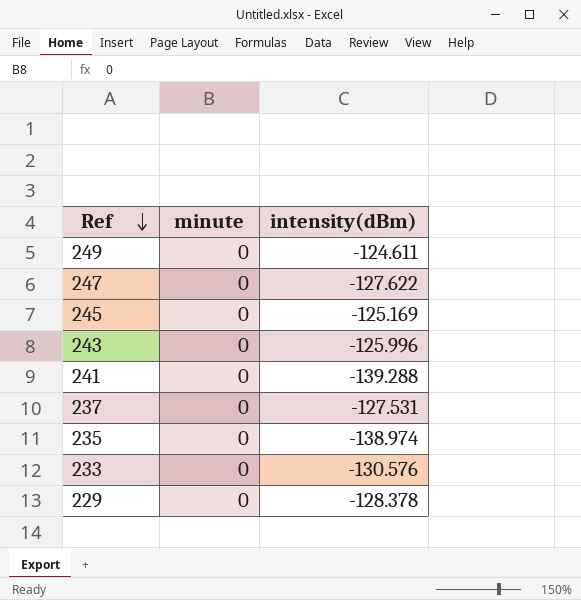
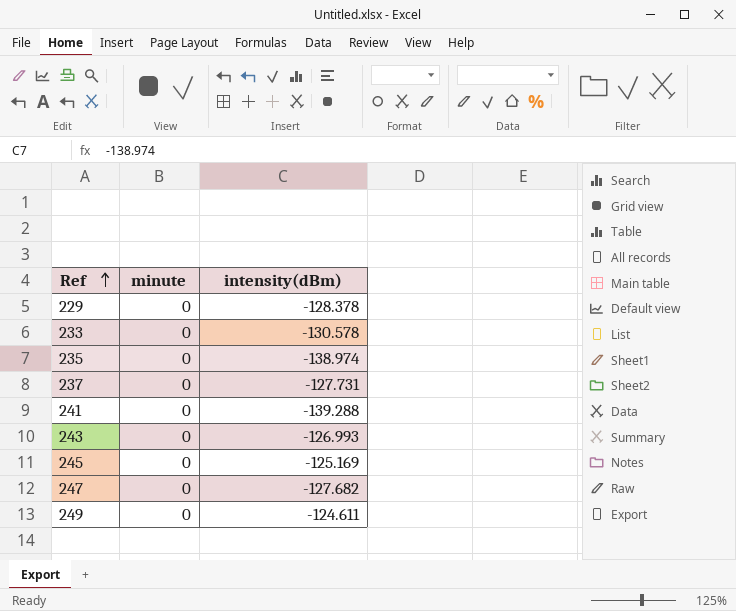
row order: Ref descending -> Ref ascending
233 | intensity(dBm): -130.576 -> -130.578
237 | intensity(dBm): -127.531 -> -127.731
243 | intensity(dBm): -125.996 -> -126.993
247 | intensity(dBm): -127.622 -> -127.682

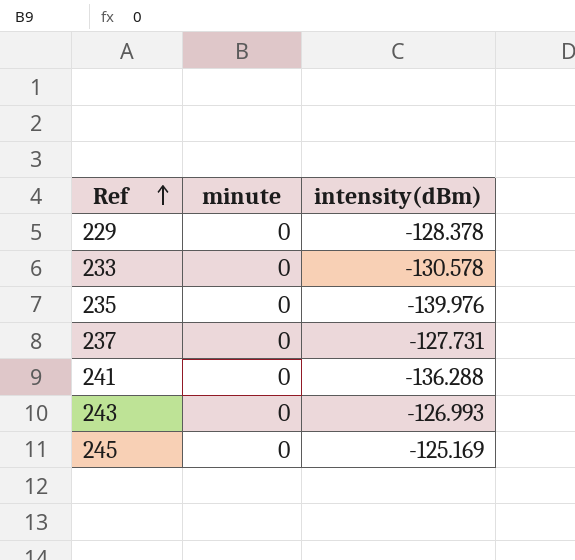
row 247: 0 | -127.682 -> none
row 249: 0 | -124.611 -> none
235 | intensity(dBm): -138.974 -> -139.976
241 | intensity(dBm): -139.288 -> -136.288

